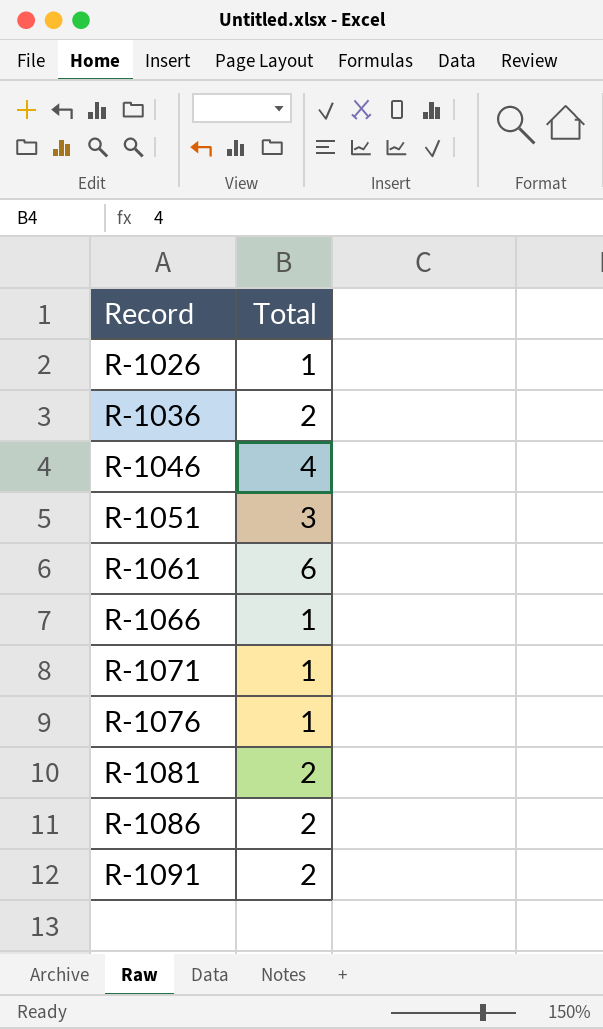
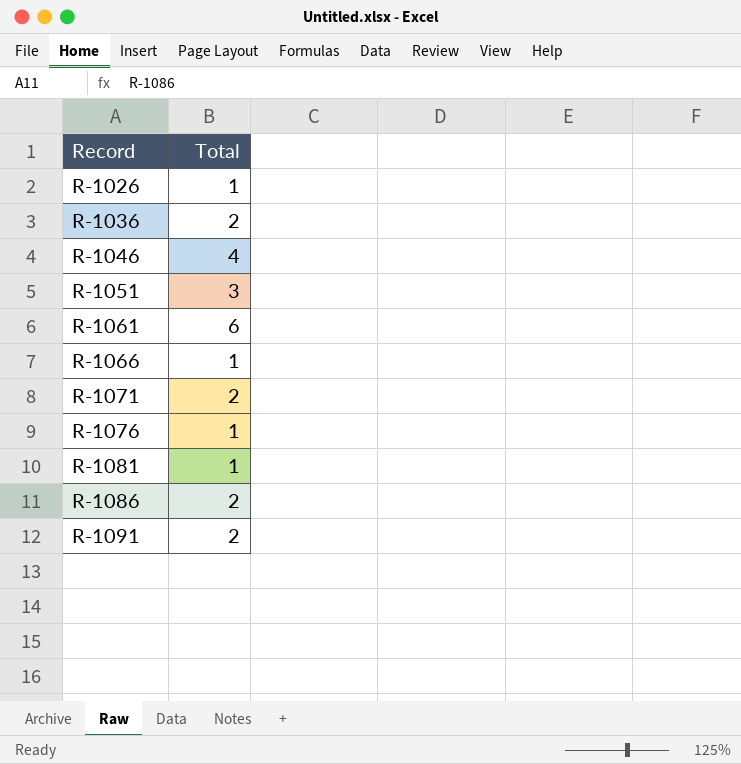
R-1071 | Total: 1 -> 2
R-1081 | Total: 2 -> 1

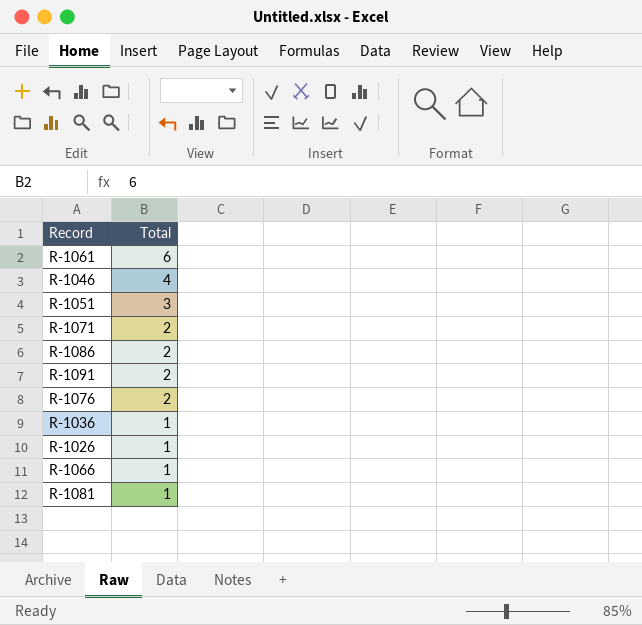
row order: Record ascending -> Total descending
R-1076 | Total: 1 -> 2
R-1036 | Total: 2 -> 1

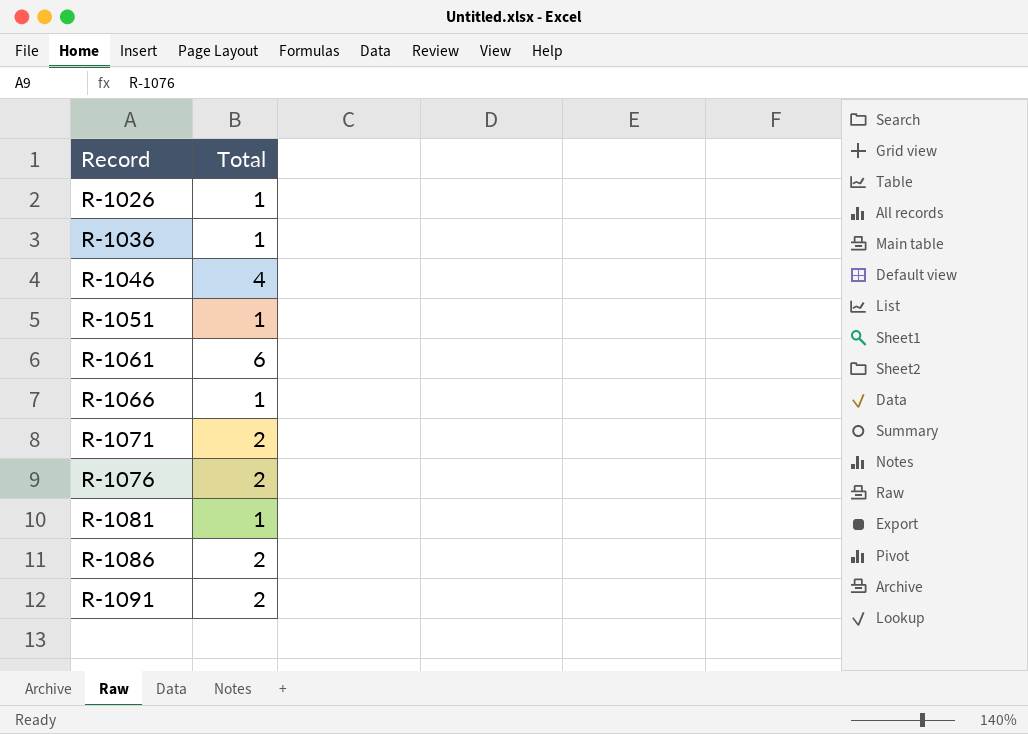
row order: Total descending -> Record ascending
R-1051 | Total: 3 -> 1

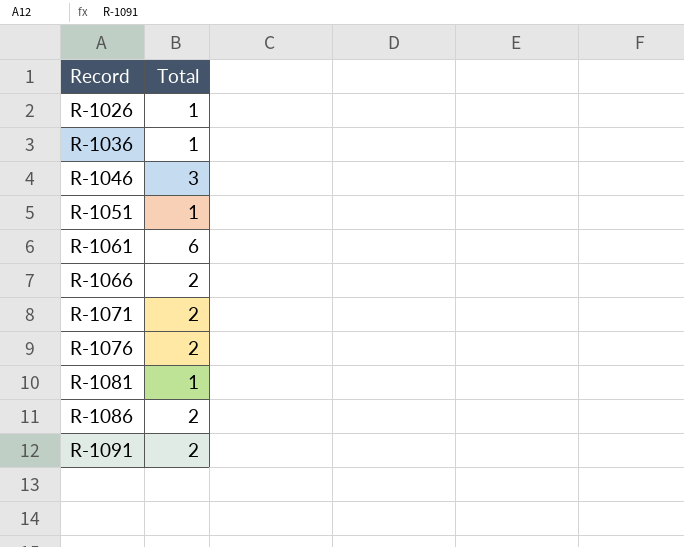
R-1046 | Total: 4 -> 3
R-1066 | Total: 1 -> 2

